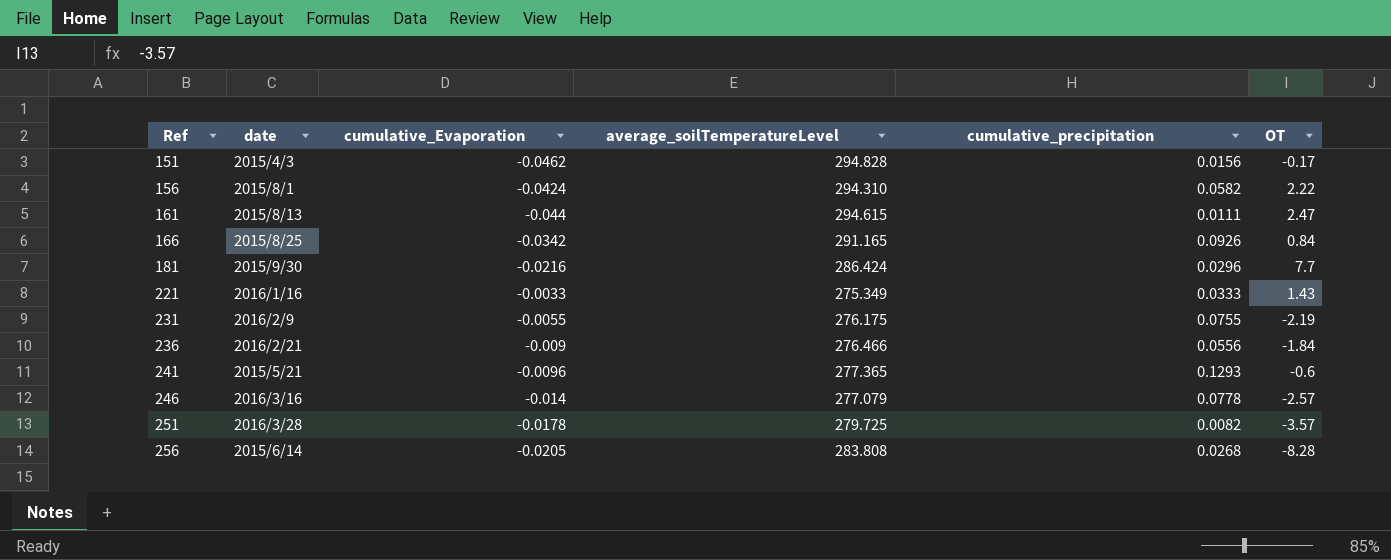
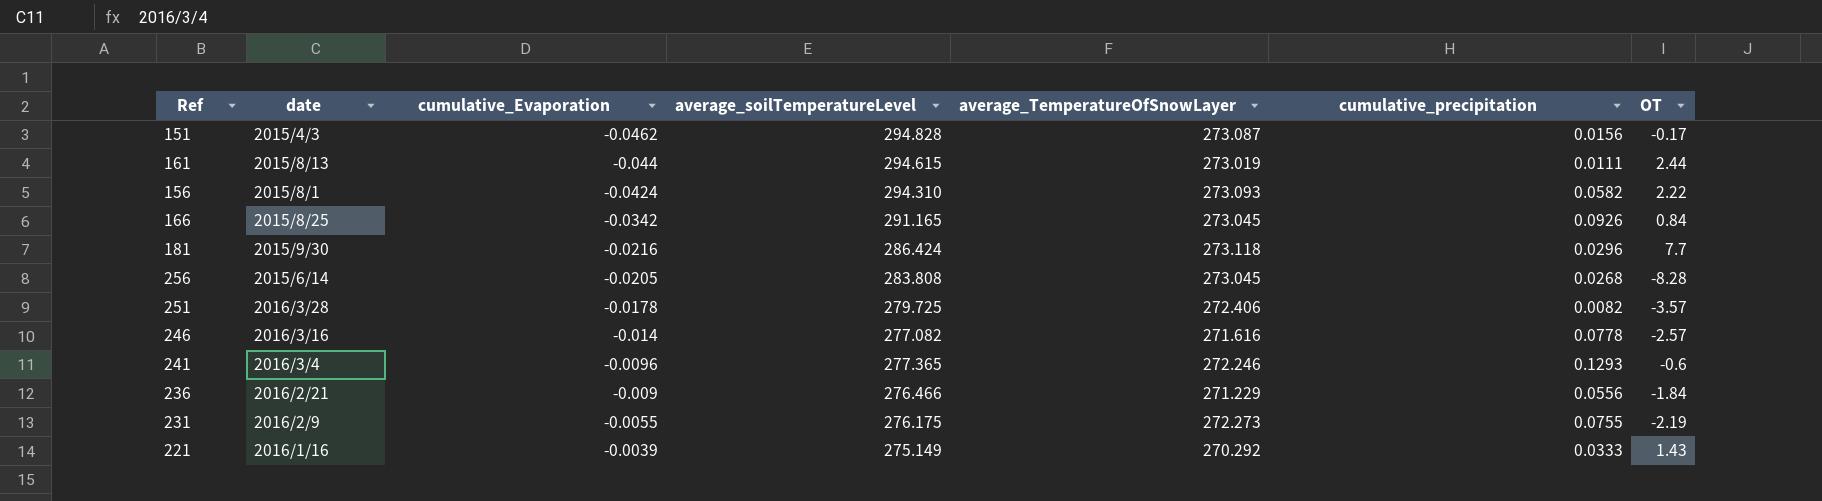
row order: Ref ascending -> cumulative_Evaporation ascending
column average_TemperatureOfSnowLayer | position: none -> 5
161 | OT: 2.47 -> 2.44
246 | average_soilTemperatureLevel: 277.079 -> 277.082
241 | date: 2015/5/21 -> 2016/3/4
221 | cumulative_Evaporation: -0.0033 -> -0.0039
221 | average_soilTemperatureLevel: 275.349 -> 275.149

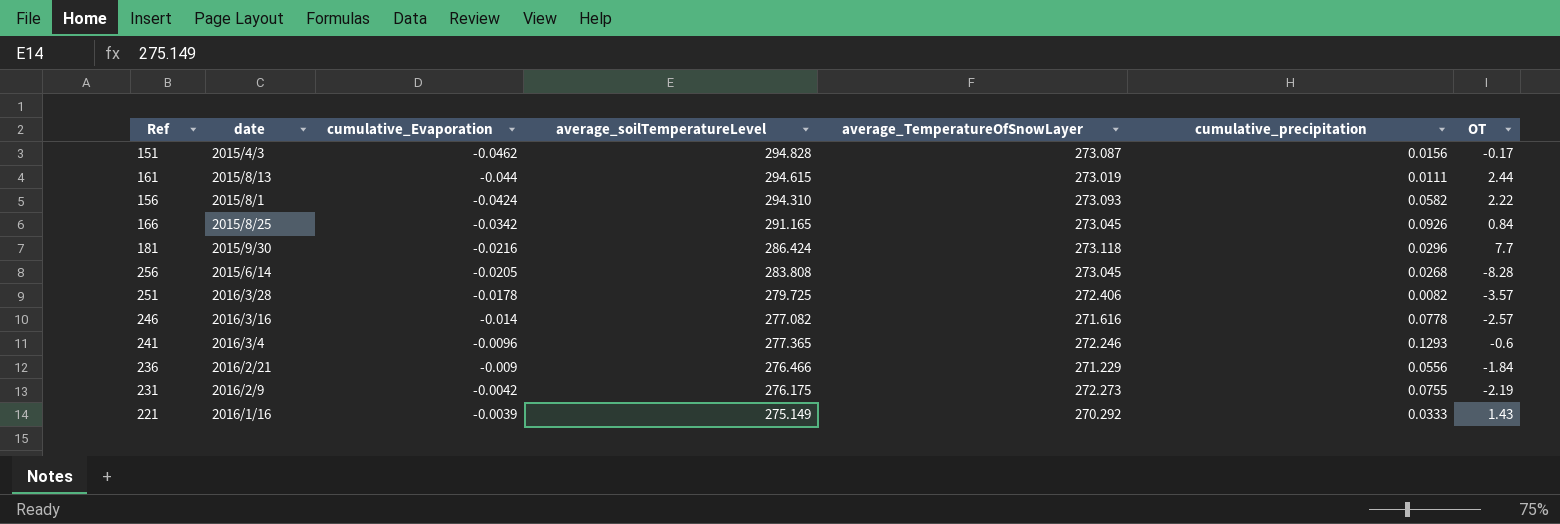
231 | cumulative_Evaporation: -0.0055 -> -0.0042

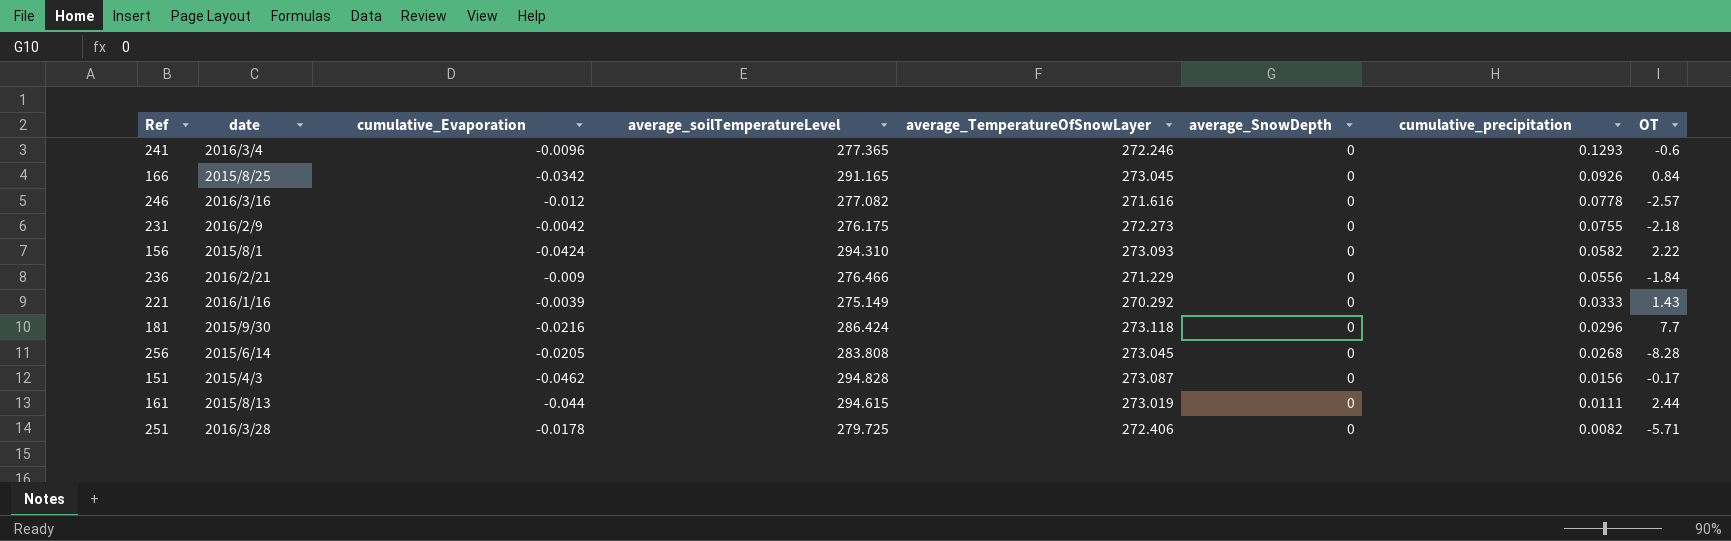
row order: cumulative_Evaporation ascending -> cumulative_precipitation descending
column average_SnowDepth | position: none -> 6
246 | cumulative_Evaporation: -0.014 -> -0.012
231 | OT: -2.19 -> -2.18
251 | OT: -3.57 -> -5.71

